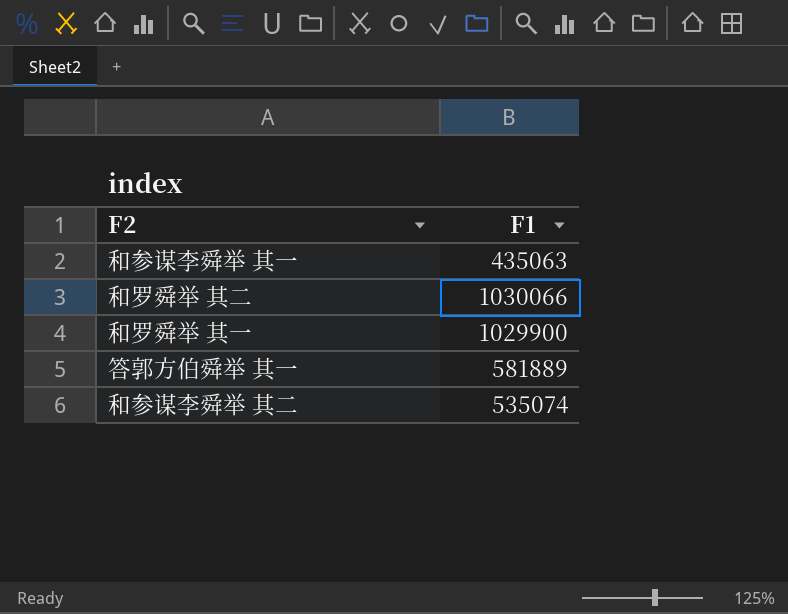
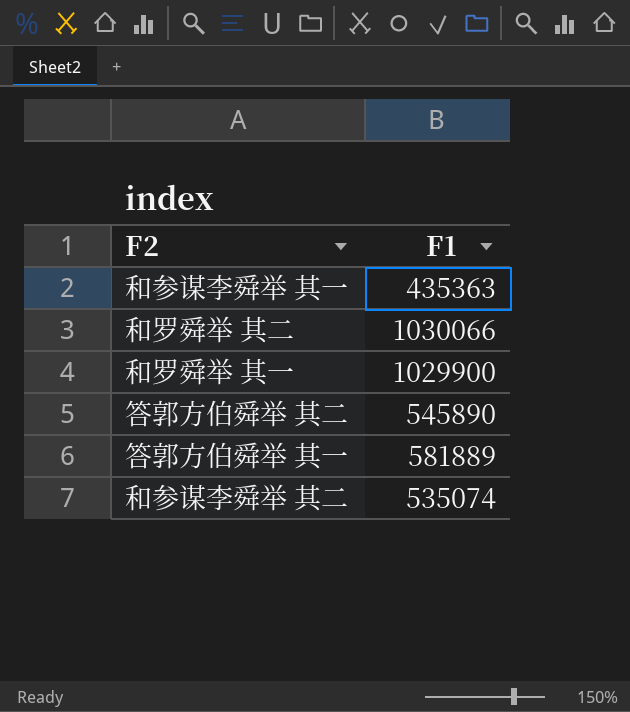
和参谋李舜举 其一 | F1: 435063 -> 435363
row 答郭方伯舜举 其二: none -> 545890

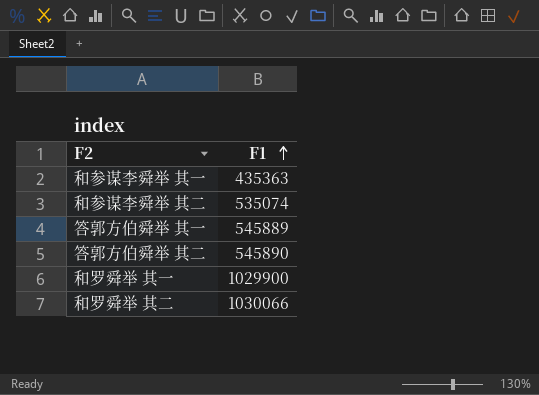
row order: none -> F1 ascending
答郭方伯舜举 其一 | F1: 581889 -> 545889

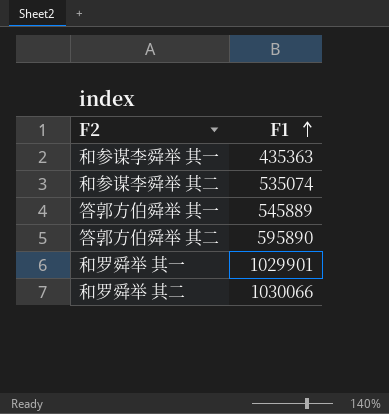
答郭方伯舜举 其二 | F1: 545890 -> 595890
和罗舜举 其一 | F1: 1029900 -> 1029901

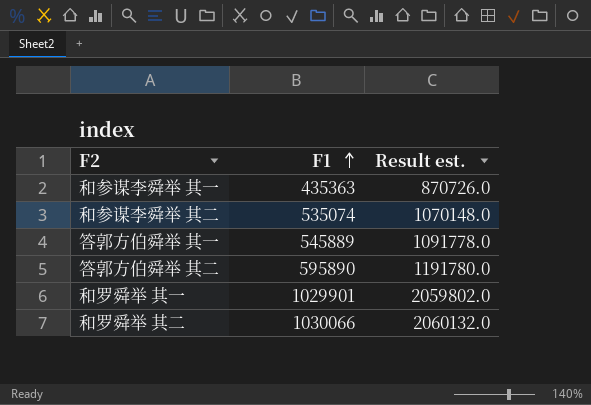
column Result est. | formula: none -> [F1] * 2

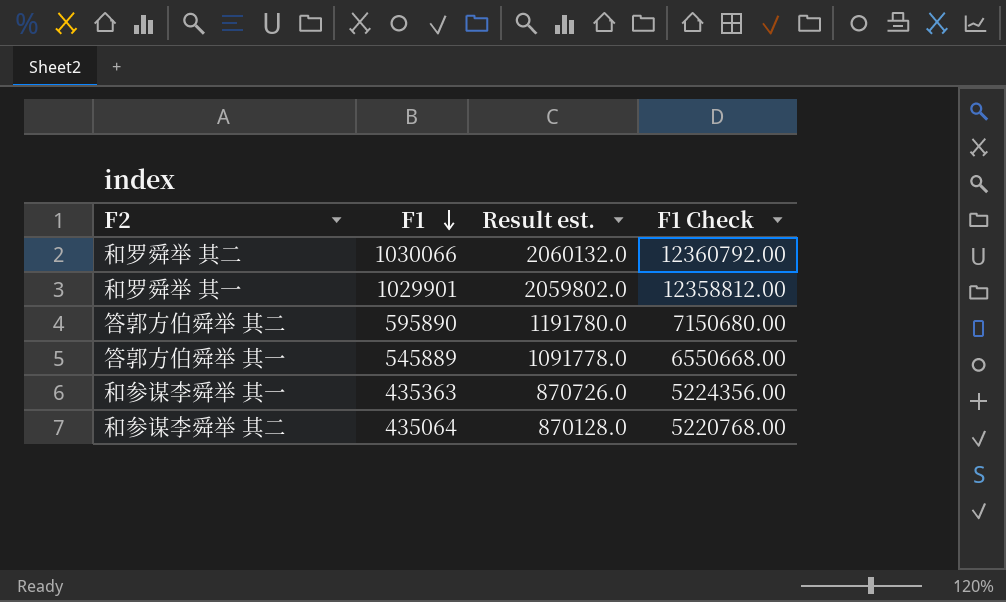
row order: F1 ascending -> F1 descending
column F1 Check | formula: none -> [F1] * 12
和参谋李舜举 其二 | F1: 535074 -> 435064
和参谋李舜举 其二 | Result est.: 1070148.0 -> 870128.0

